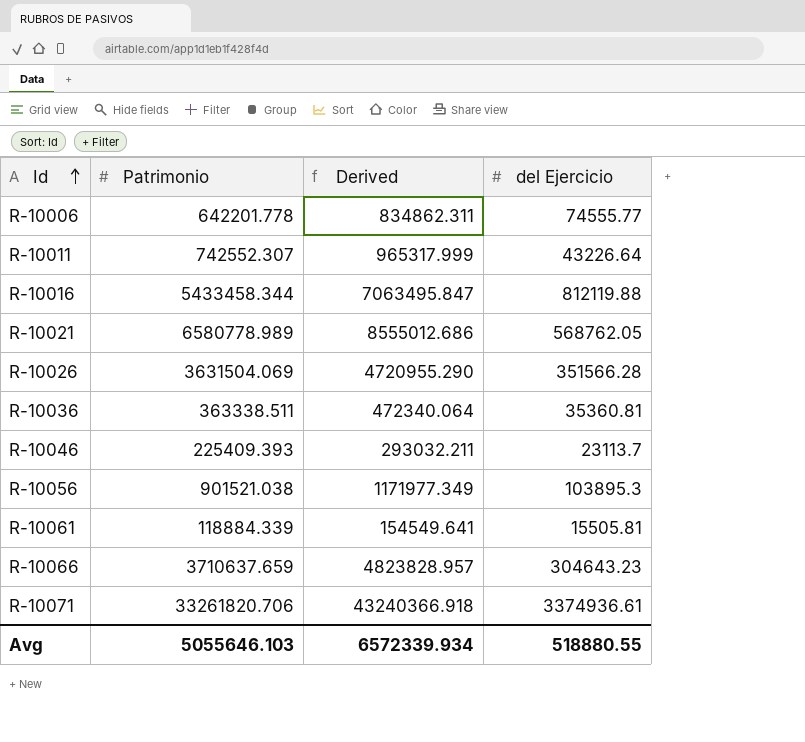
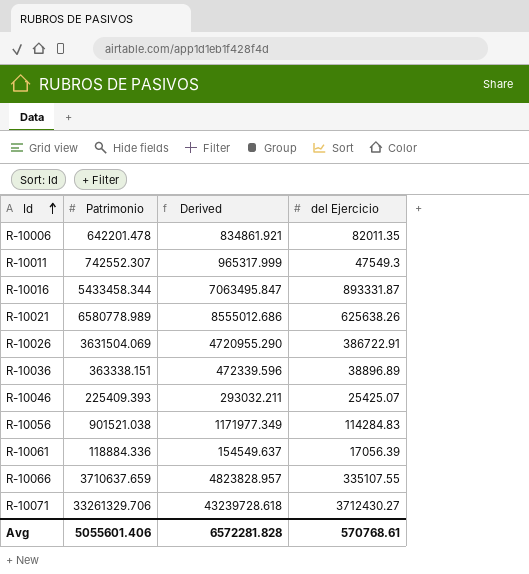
R-10006 | Patrimonio: 642201.778 -> 642201.478
R-10006 | Derived: 834862.311 -> 834861.921
R-10006 | del Ejercicio: 74555.77 -> 82011.35
R-10011 | del Ejercicio: 43226.64 -> 47549.3
R-10016 | del Ejercicio: 812119.88 -> 893331.87
R-10021 | del Ejercicio: 568762.05 -> 625638.26
R-10026 | del Ejercicio: 351566.28 -> 386722.91
R-10036 | Patrimonio: 363338.511 -> 363338.151
R-10036 | Derived: 472340.064 -> 472339.596
R-10036 | del Ejercicio: 35360.81 -> 38896.89
R-10046 | del Ejercicio: 23113.7 -> 25425.07
R-10056 | del Ejercicio: 103895.3 -> 114284.83
R-10061 | Patrimonio: 118884.339 -> 118884.336
R-10061 | Derived: 154549.641 -> 154549.637
R-10061 | del Ejercicio: 15505.81 -> 17056.39
R-10066 | del Ejercicio: 304643.23 -> 335107.55
R-10071 | Patrimonio: 33261820.706 -> 33261329.706
R-10071 | Derived: 43240366.918 -> 43239728.618
R-10071 | del Ejercicio: 3374936.61 -> 3712430.27
Avg | Patrimonio: 5055646.103 -> 5055601.406
Avg | Derived: 6572339.934 -> 6572281.828
Avg | del Ejercicio: 518880.55 -> 570768.61

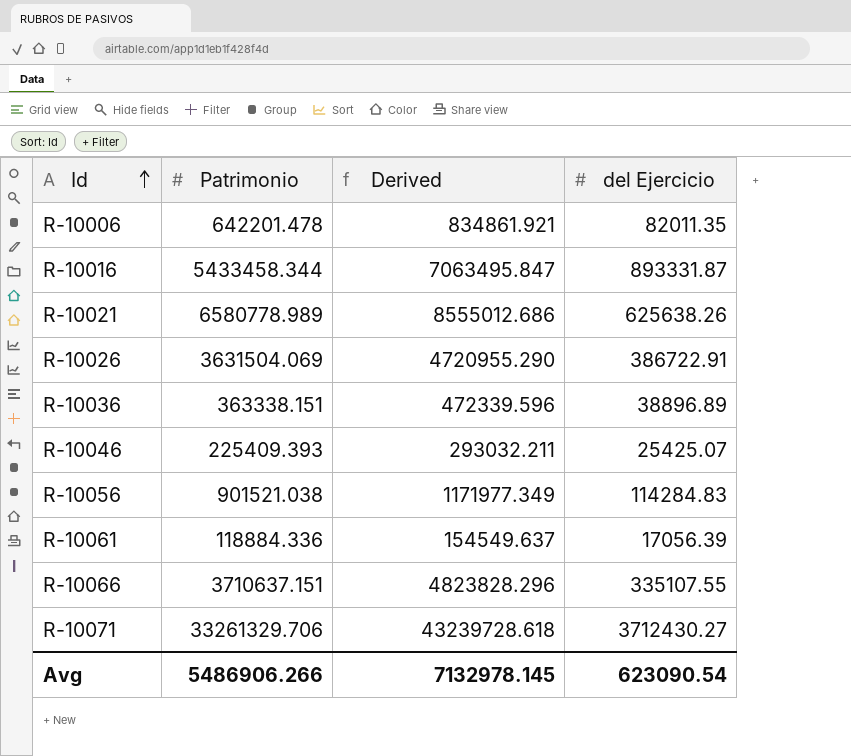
row R-10011: 742552.307 | 965317.999 | 47549.3 -> none
R-10066 | Patrimonio: 3710637.659 -> 3710637.151
R-10066 | Derived: 4823828.957 -> 4823828.296
Avg | Patrimonio: 5055601.406 -> 5486906.266
Avg | Derived: 6572281.828 -> 7132978.145
Avg | del Ejercicio: 570768.61 -> 623090.54

